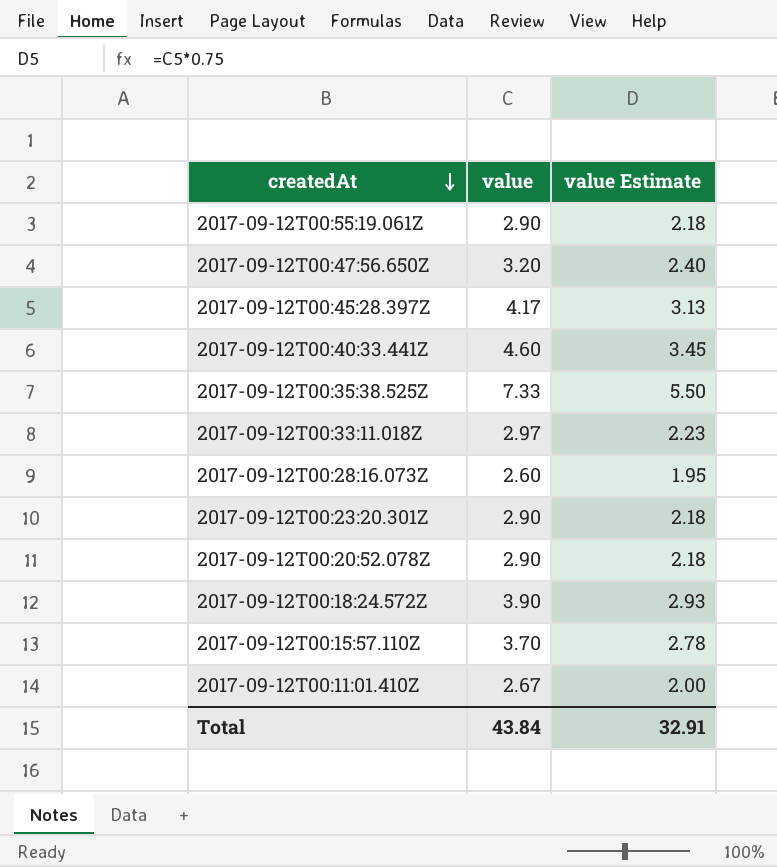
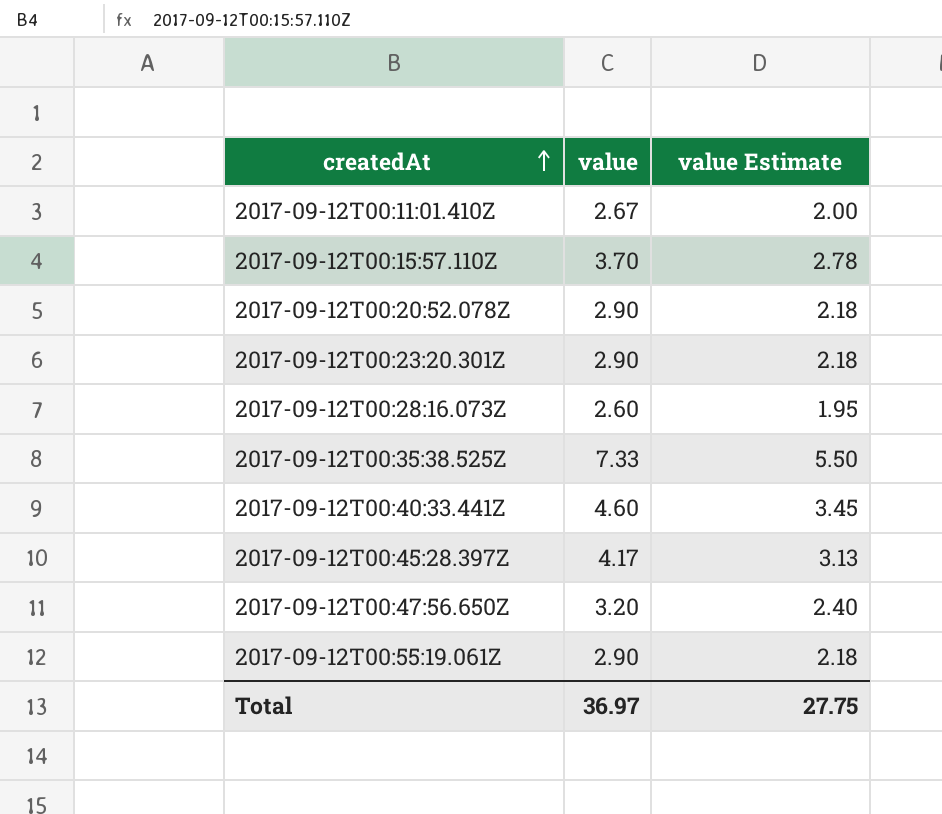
row order: createdAt descending -> createdAt ascending
row 2017-09-12T00:33:11.018Z: 2.97 | 2.23 -> none
row 2017-09-12T00:18:24.572Z: 3.90 | 2.93 -> none
Total | value: 43.84 -> 36.97
Total | value Estimate: 32.91 -> 27.75

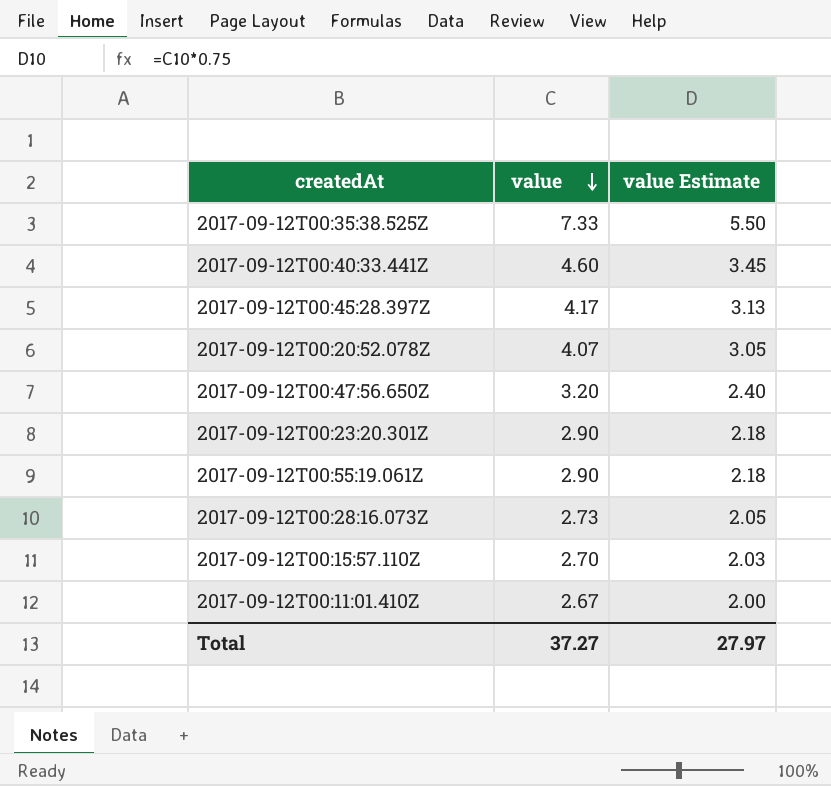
row order: createdAt ascending -> value descending
2017-09-12T00:20:52.078Z | value: 2.90 -> 4.07
2017-09-12T00:20:52.078Z | value Estimate: 2.18 -> 3.05
2017-09-12T00:28:16.073Z | value: 2.60 -> 2.73
2017-09-12T00:28:16.073Z | value Estimate: 1.95 -> 2.05
2017-09-12T00:15:57.110Z | value: 3.70 -> 2.70
2017-09-12T00:15:57.110Z | value Estimate: 2.78 -> 2.03
Total | value: 36.97 -> 37.27
Total | value Estimate: 27.75 -> 27.97

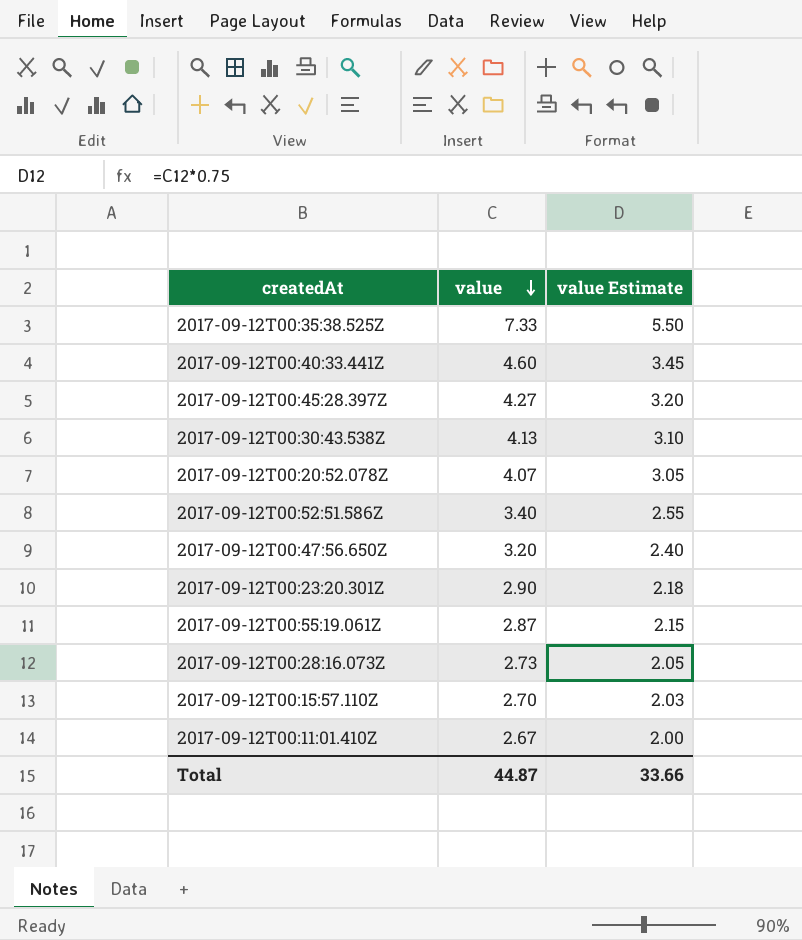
2017-09-12T00:45:28.397Z | value: 4.17 -> 4.27
2017-09-12T00:45:28.397Z | value Estimate: 3.13 -> 3.20
row 2017-09-12T00:30:43.538Z: none -> 4.13 | 3.10
row 2017-09-12T00:52:51.586Z: none -> 3.40 | 2.55
2017-09-12T00:55:19.061Z | value: 2.90 -> 2.87
2017-09-12T00:55:19.061Z | value Estimate: 2.18 -> 2.15
Total | value: 37.27 -> 44.87
Total | value Estimate: 27.97 -> 33.66

